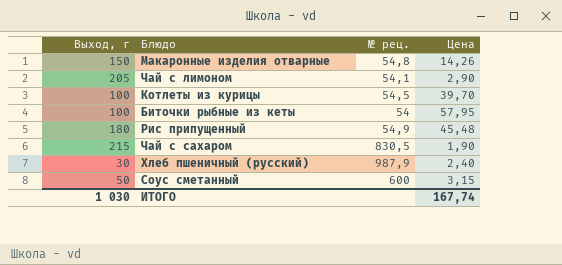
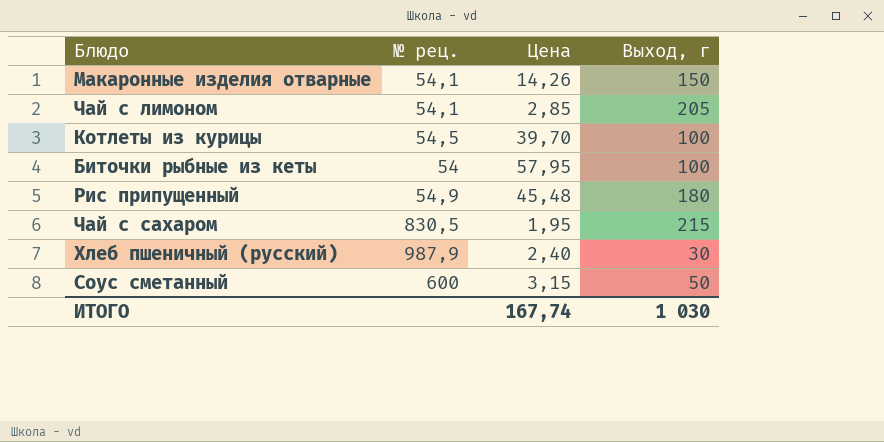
column Выход, г | position: 1 -> 4
Макаронные изделия отварные | № рец.: 54,8 -> 54,1
Чай с лимоном | Цена: 2,90 -> 2,85
Чай с сахаром | Цена: 1,90 -> 1,95

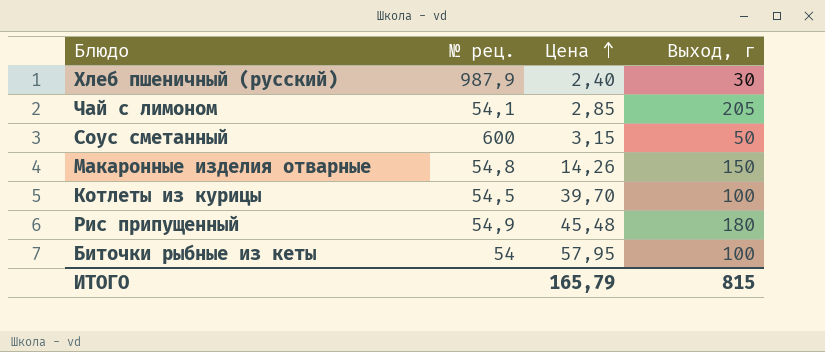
row order: none -> Цена ascending
row Чай с сахаром: 830,5 | 1,95 | 215 -> none
Макаронные изделия отварные | № рец.: 54,1 -> 54,8
ИТОГО | Цена: 167,74 -> 165,79
ИТОГО | Выход, г: 1 030 -> 815

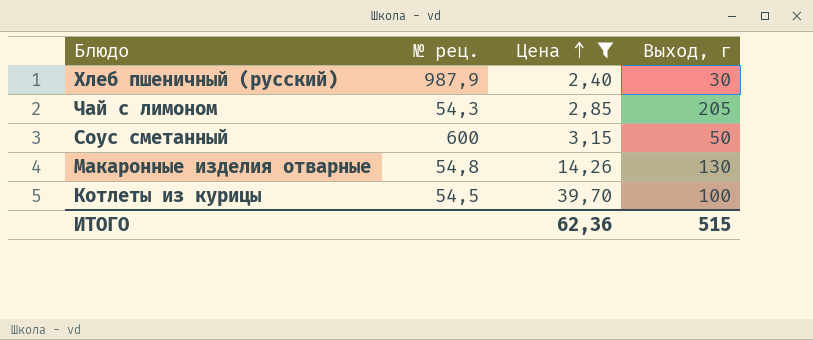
filter: none -> Цена <= 39,70
Чай с лимоном | № рец.: 54,1 -> 54,3
Макаронные изделия отварные | Выход, г: 150 -> 130
ИТОГО | Цена: 165,79 -> 62,36
ИТОГО | Выход, г: 815 -> 515

